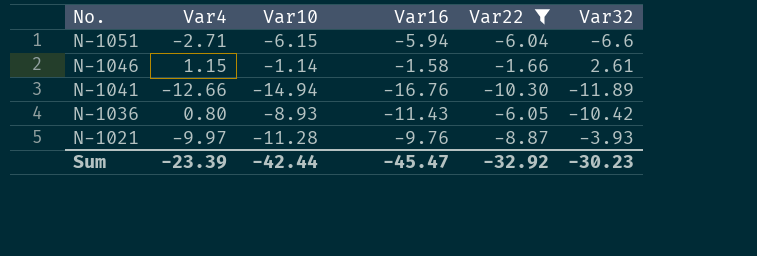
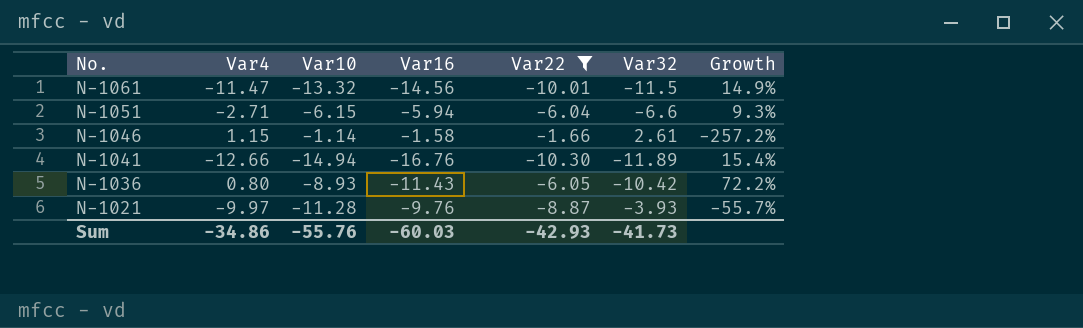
column Growth | formula: none -> ([Var32] - [Var22]) / [Var22]
row N-1061: none -> -11.47 | -13.32 | -14.56 | -10.01 | -11.5 | 14.9%
Sum | Var4: -23.39 -> -34.86
Sum | Var10: -42.44 -> -55.76
Sum | Var16: -45.47 -> -60.03
Sum | Var22: -32.92 -> -42.93
Sum | Var32: -30.23 -> -41.73

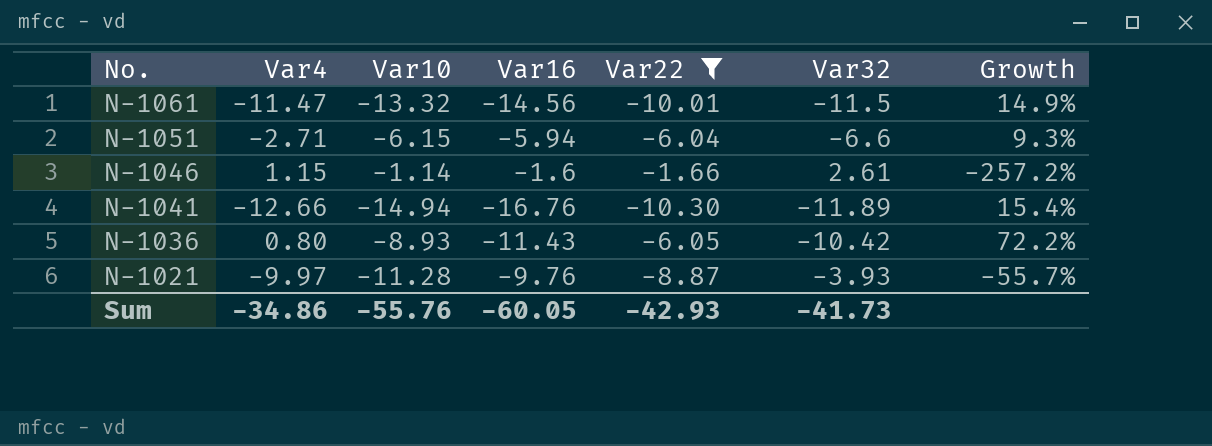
N-1046 | Var16: -1.58 -> -1.6
Sum | Var16: -60.03 -> -60.05

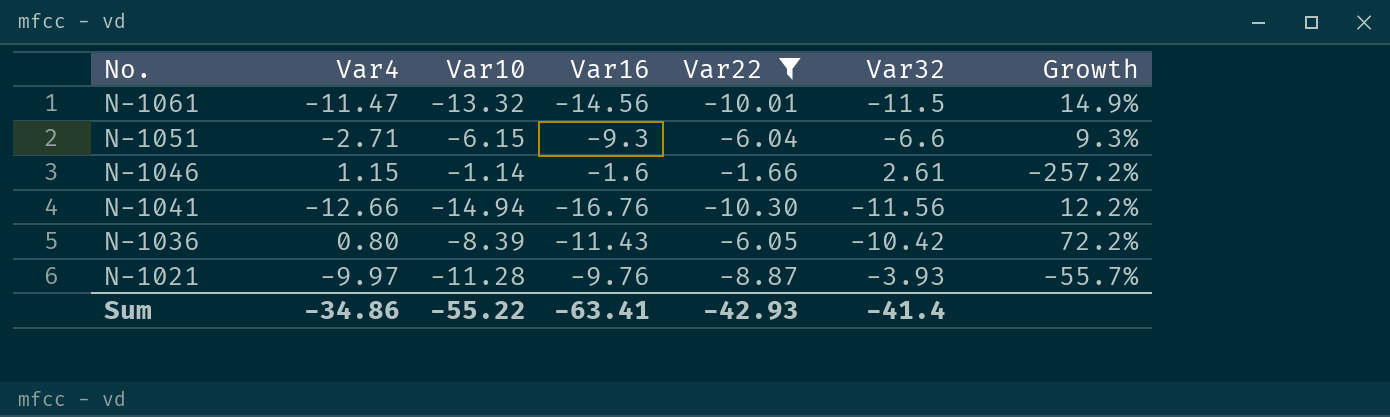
N-1051 | Var16: -5.94 -> -9.3
N-1041 | Var32: -11.89 -> -11.56
N-1041 | Growth: 15.4% -> 12.2%
N-1036 | Var10: -8.93 -> -8.39
Sum | Var10: -55.76 -> -55.22
Sum | Var16: -60.05 -> -63.41
Sum | Var32: -41.73 -> -41.4

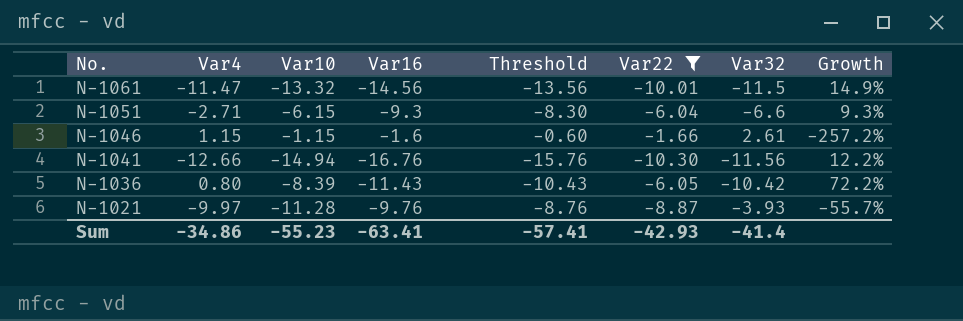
column Threshold | formula: none -> [Var16] + 1
N-1046 | Var10: -1.14 -> -1.15
Sum | Var10: -55.22 -> -55.23

